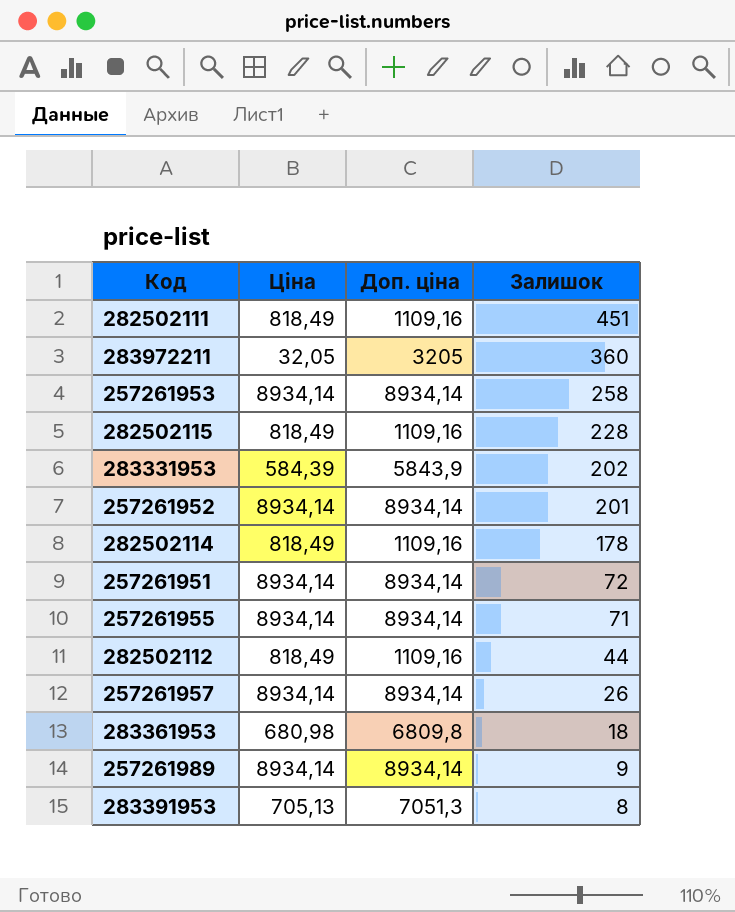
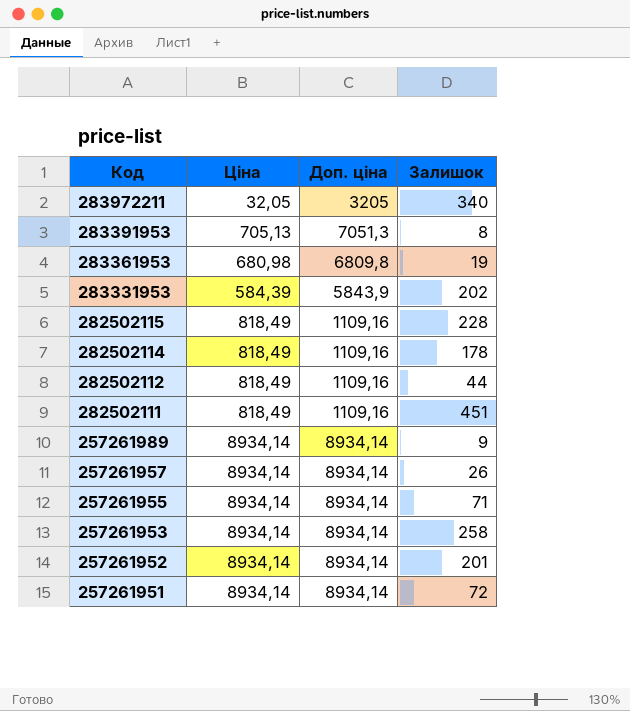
row order: Залишок descending -> Код descending
283972211 | Залишок: 360 -> 340
283361953 | Залишок: 18 -> 19

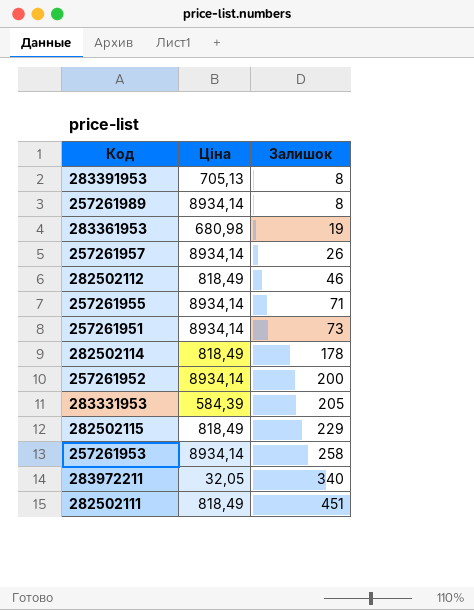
row order: Код descending -> Залишок ascending
column Доп. ціна | position: 3 -> none
257261989 | Залишок: 9 -> 8
282502112 | Залишок: 44 -> 46
257261951 | Залишок: 72 -> 73
257261952 | Залишок: 201 -> 200
283331953 | Залишок: 202 -> 205
282502115 | Залишок: 228 -> 229

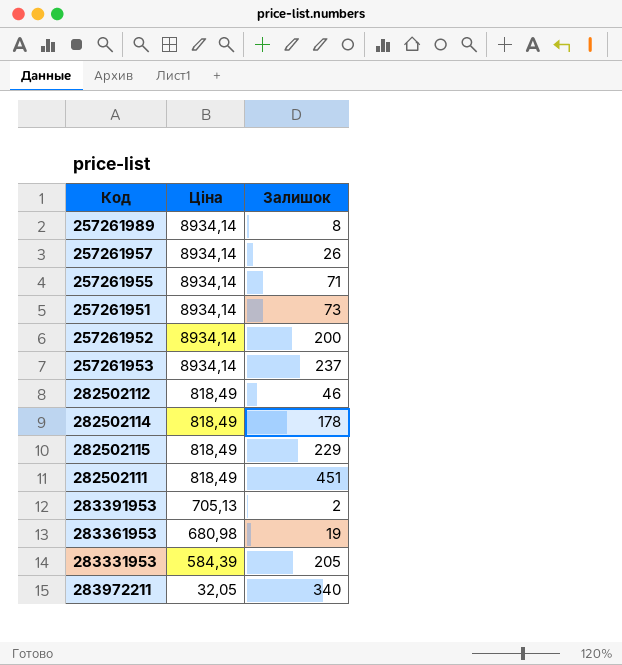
row order: Залишок ascending -> Ціна descending
257261953 | Залишок: 258 -> 237
283391953 | Залишок: 8 -> 2

